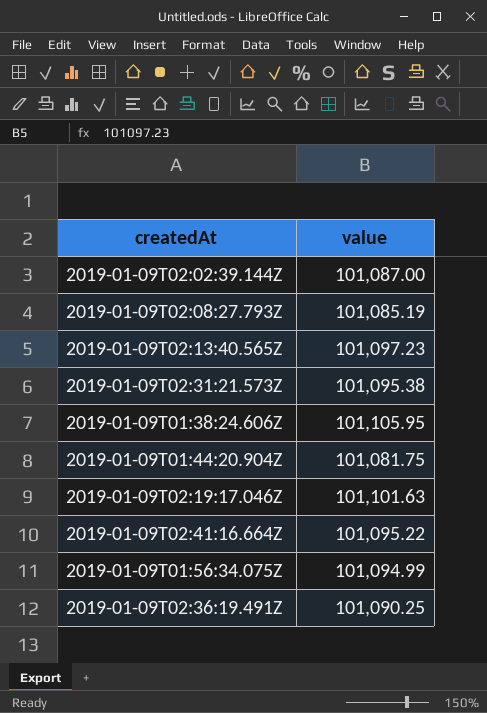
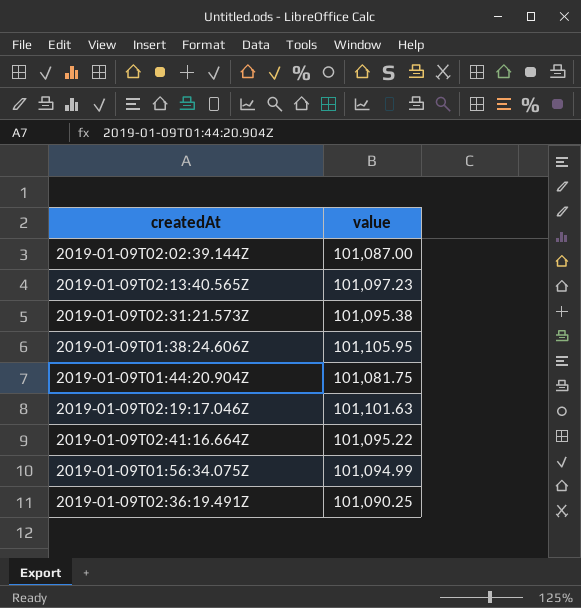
row 2019-01-09T02:08:27.793Z: 101,085.19 -> none

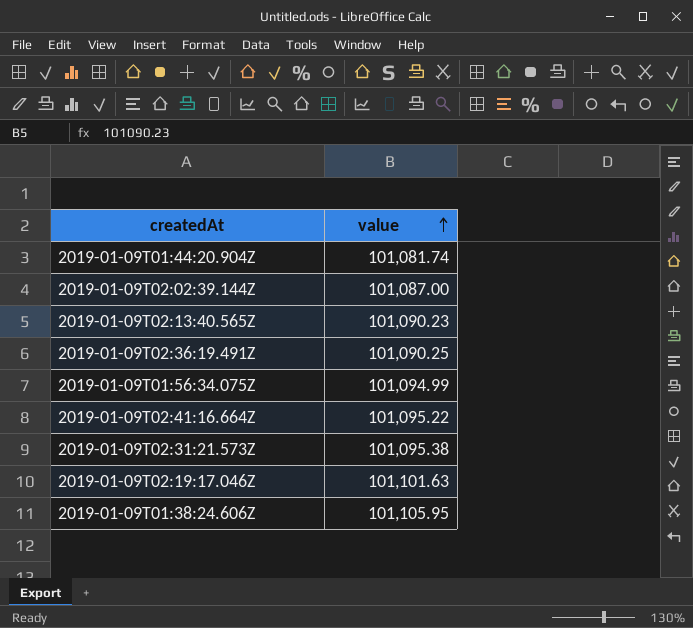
row order: none -> value ascending
2019-01-09T01:44:20.904Z | value: 101,081.75 -> 101,081.74
2019-01-09T02:13:40.565Z | value: 101,097.23 -> 101,090.23

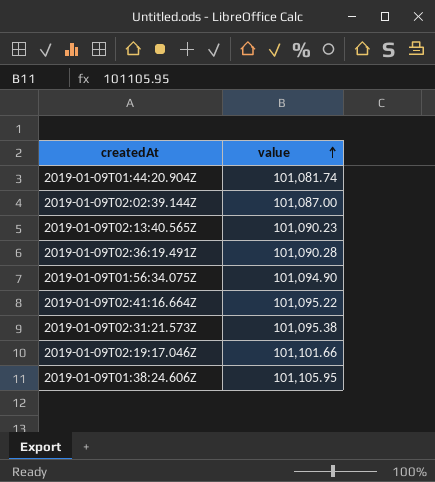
2019-01-09T02:36:19.491Z | value: 101,090.25 -> 101,090.28
2019-01-09T01:56:34.075Z | value: 101,094.99 -> 101,094.90
2019-01-09T02:19:17.046Z | value: 101,101.63 -> 101,101.66

